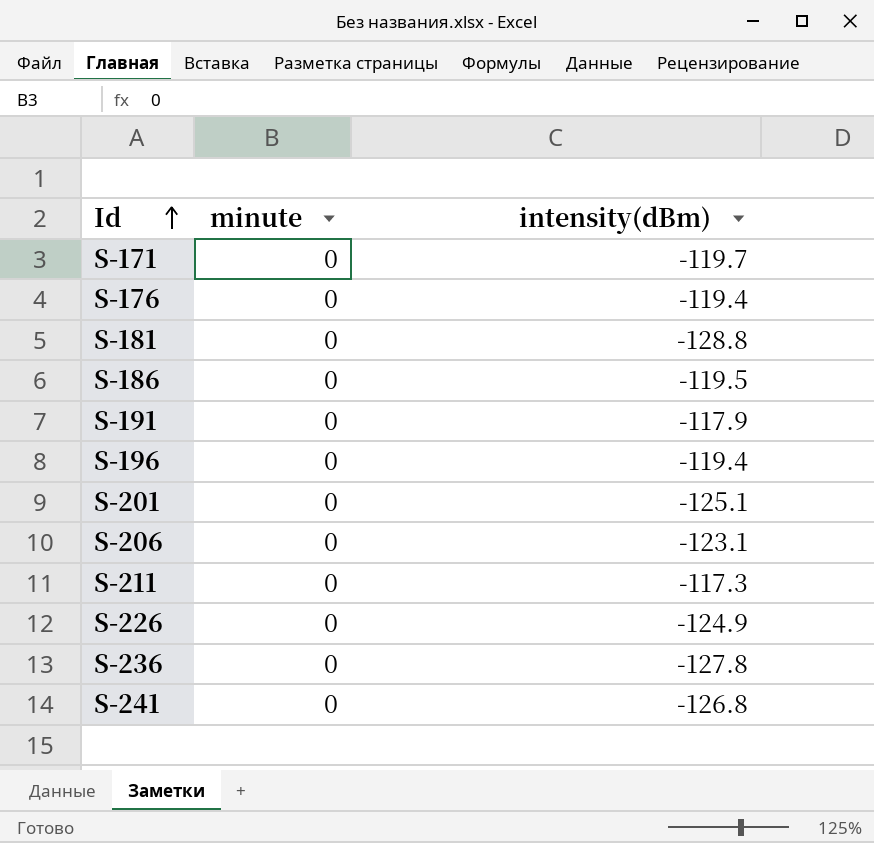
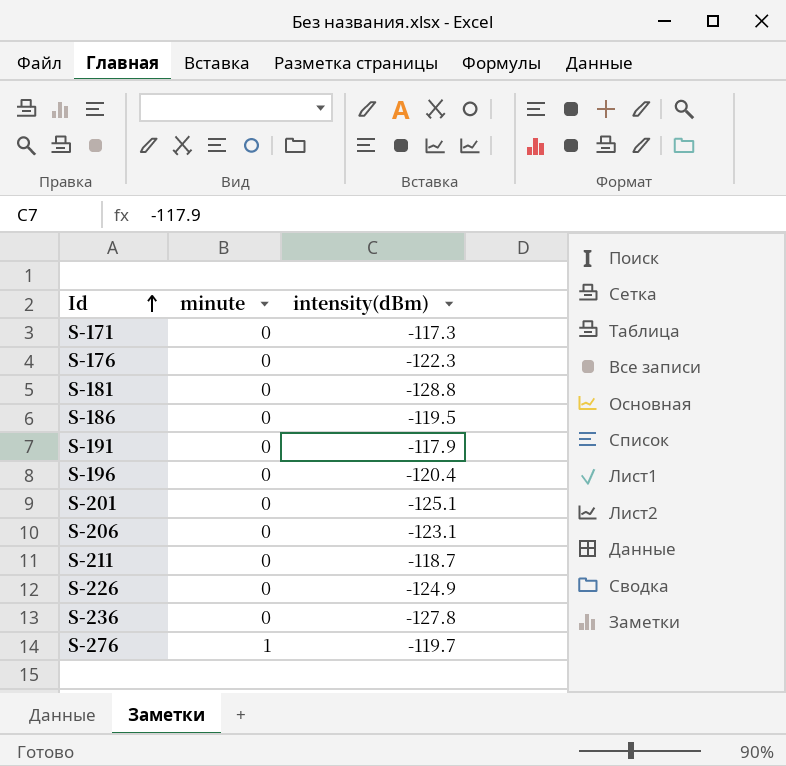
row S-241: 0 | -126.8 -> none
S-171 | intensity(dBm): -119.7 -> -117.3
S-176 | intensity(dBm): -119.4 -> -122.3
S-196 | intensity(dBm): -119.4 -> -120.4
S-211 | intensity(dBm): -117.3 -> -118.7
row S-276: none -> 1 | -119.7

